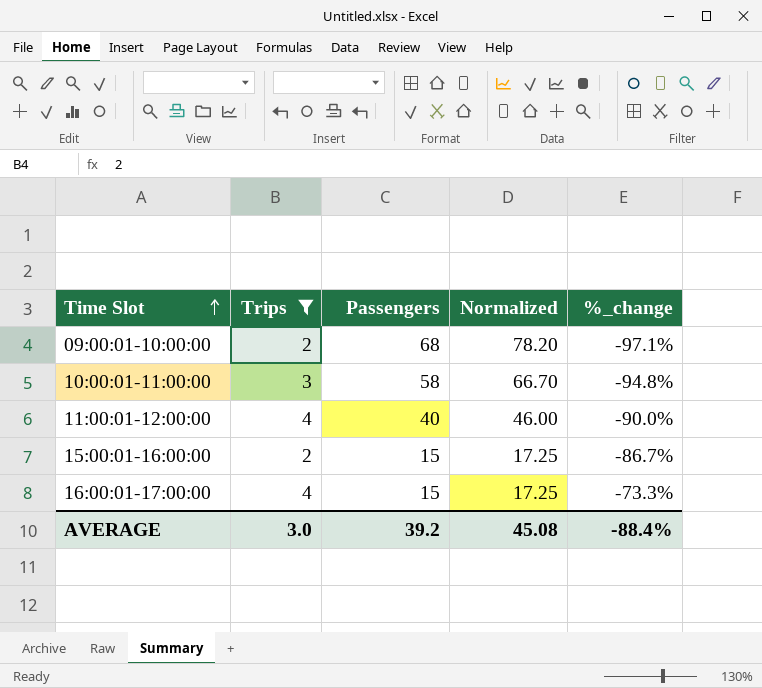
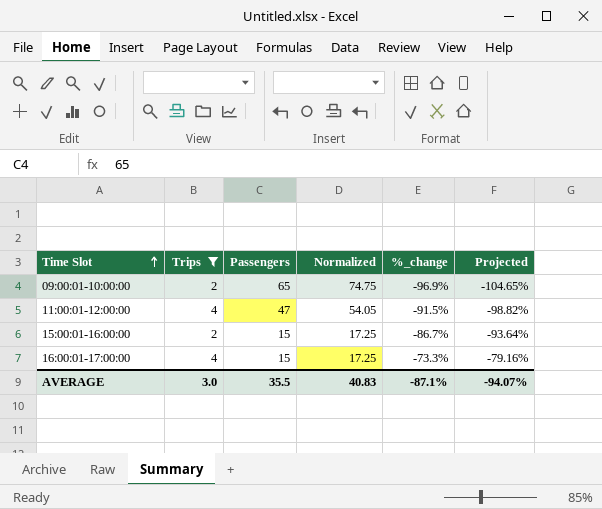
column Projected | formula: none -> [%_change] * 1.08
row 10:00:01-11:00:00: 3 | 58 | 66.70 | -94.8% -> none
09:00:01-10:00:00 | Passengers: 68 -> 65
09:00:01-10:00:00 | Normalized: 78.20 -> 74.75
09:00:01-10:00:00 | %_change: -97.1% -> -96.9%
11:00:01-12:00:00 | Passengers: 40 -> 47
11:00:01-12:00:00 | Normalized: 46.00 -> 54.05
11:00:01-12:00:00 | %_change: -90.0% -> -91.5%
AVERAGE | Passengers: 39.2 -> 35.5
AVERAGE | Normalized: 45.08 -> 40.83
AVERAGE | %_change: -88.4% -> -87.1%

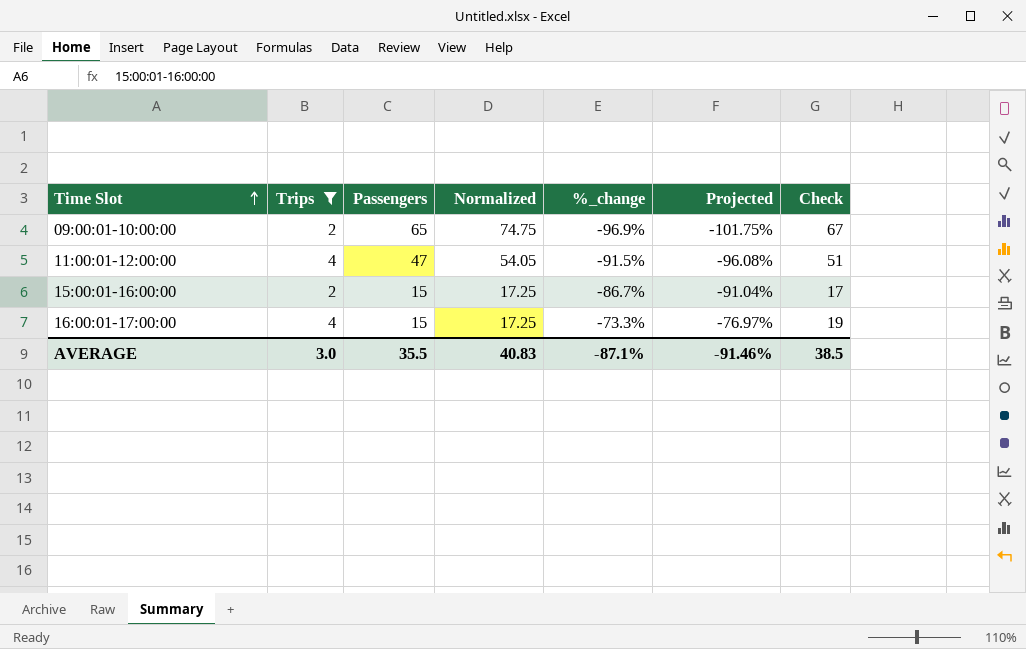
column Projected | formula: [%_change] * 1.08 -> [%_change] * 1.05
column Check | formula: none -> [Trips] + [Passengers]
AVERAGE | Projected: -94.07% -> -91.46%

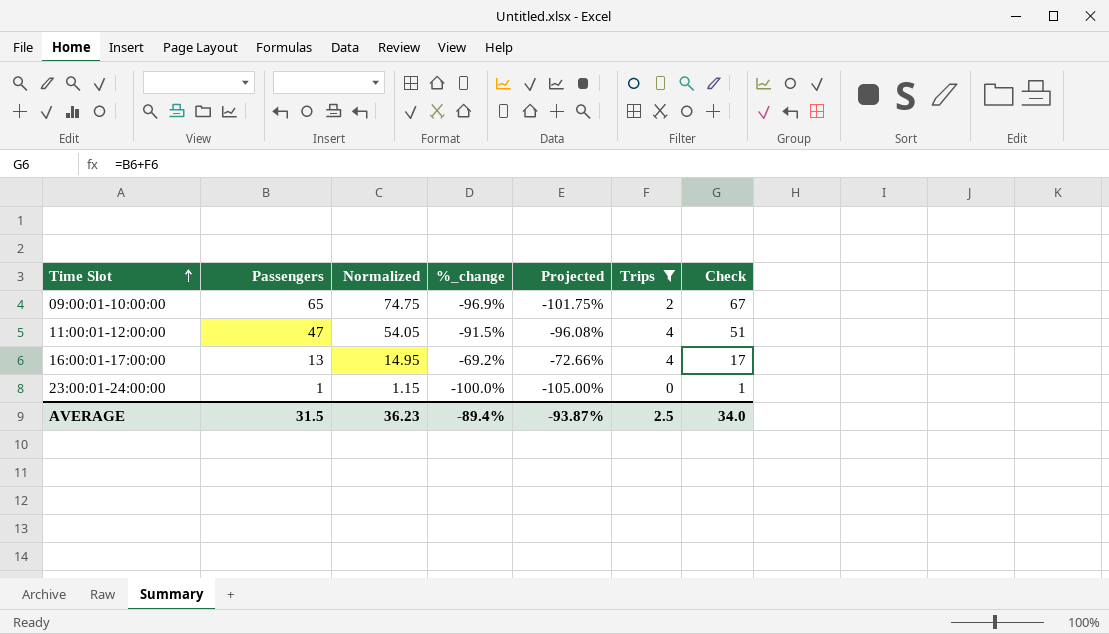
column Trips | position: 2 -> 6
row 15:00:01-16:00:00: 2 | 15 | 17.25 | -86.7% | -91.04% | 17 -> none
16:00:01-17:00:00 | Passengers: 15 -> 13
16:00:01-17:00:00 | Normalized: 17.25 -> 14.95
16:00:01-17:00:00 | %_change: -73.3% -> -69.2%
16:00:01-17:00:00 | Projected: -76.97% -> -72.66%
16:00:01-17:00:00 | Check: 19 -> 17
row 23:00:01-24:00:00: none -> 1 | 1.15 | -100.0% | -105.00% | 0 | 1
AVERAGE | Passengers: 35.5 -> 31.5
AVERAGE | Normalized: 40.83 -> 36.23
AVERAGE | %_change: -87.1% -> -89.4%
AVERAGE | Projected: -91.46% -> -93.87%
AVERAGE | Trips: 3.0 -> 2.5
AVERAGE | Check: 38.5 -> 34.0

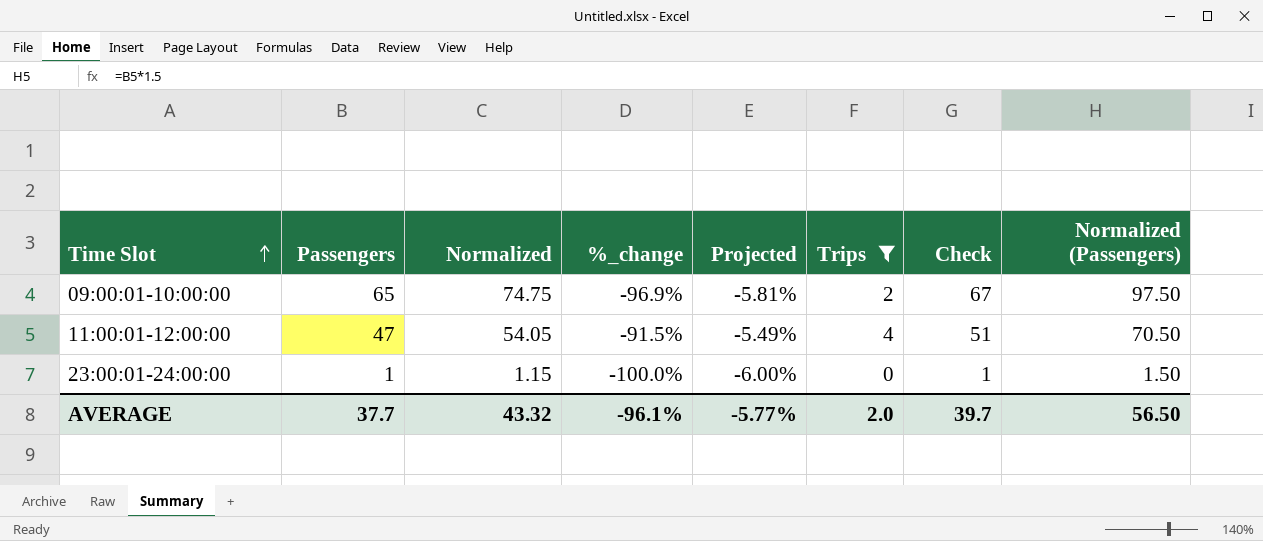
column Projected | formula: [%_change] * 1.05 -> [%_change] * 0.06
column Normalized (Passengers) | formula: none -> [Passengers] * 1.5
row 16:00:01-17:00:00: 13 | 14.95 | -69.2% | -72.66% | 4 | 17 -> none
AVERAGE | Passengers: 31.5 -> 37.7
AVERAGE | Normalized: 36.23 -> 43.32
AVERAGE | %_change: -89.4% -> -96.1%
AVERAGE | Projected: -93.87% -> -5.77%
AVERAGE | Trips: 2.5 -> 2.0
AVERAGE | Check: 34.0 -> 39.7

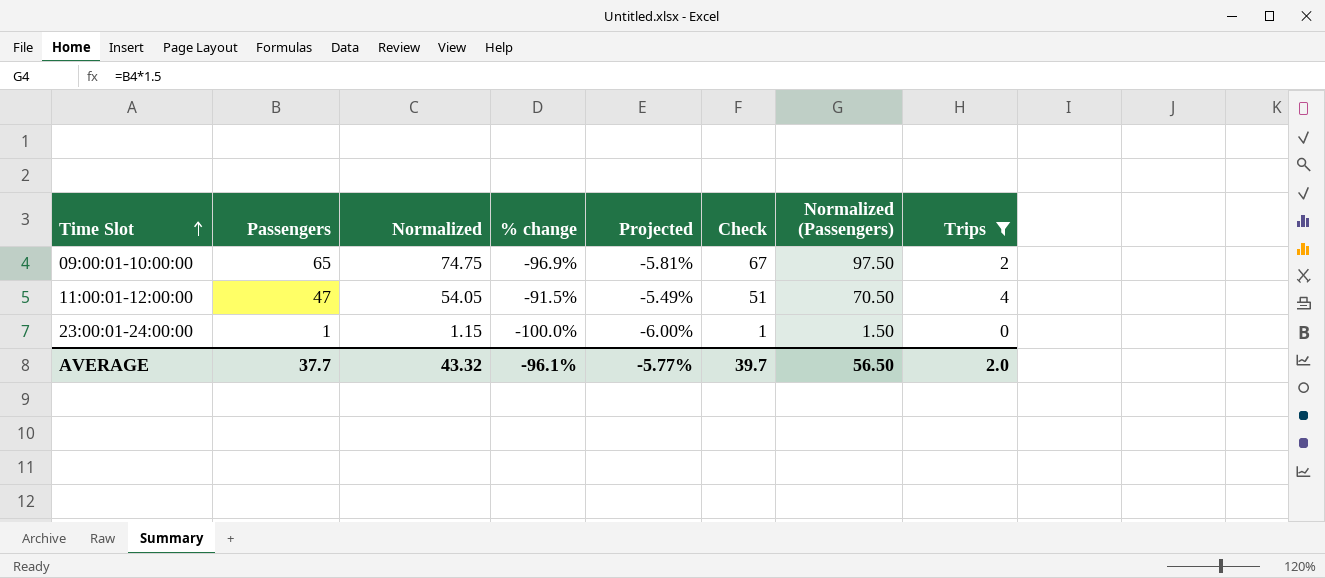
column name: %_change -> % change
column Trips | position: 6 -> 8

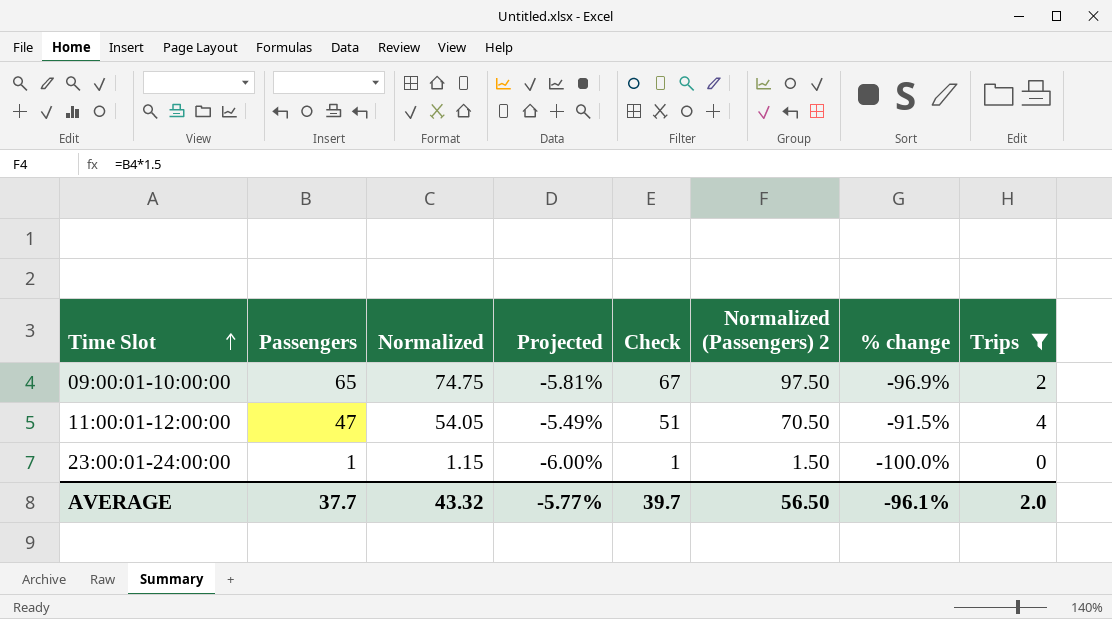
column name: Normalized (Passengers) -> Normalized (Passengers) 2
column % change | position: 4 -> 7

